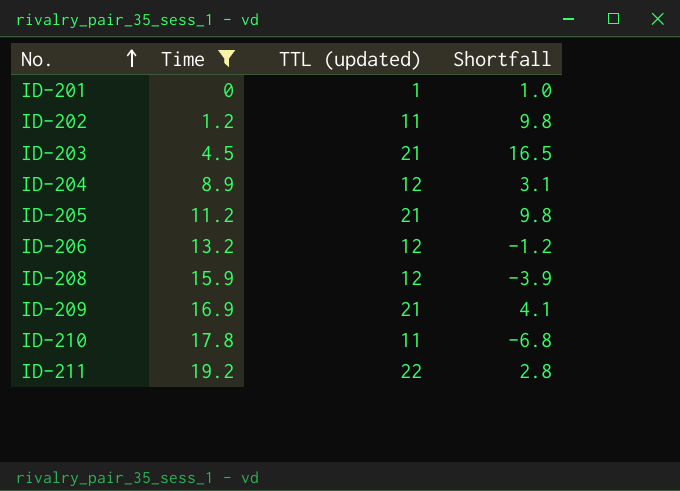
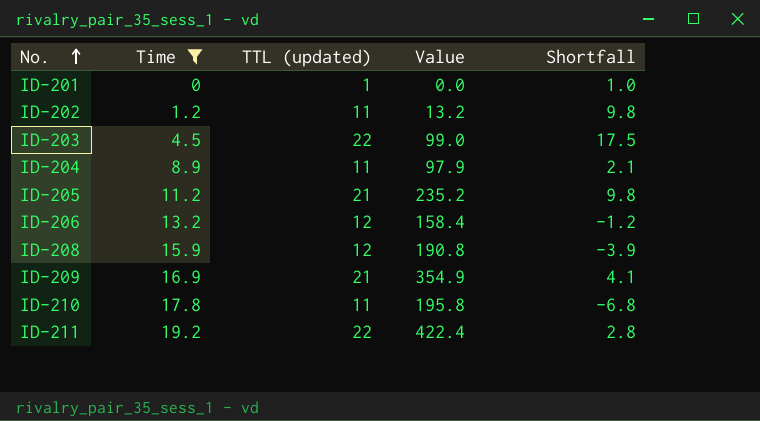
column Value | formula: none -> [Time] * [TTL (updated)]
ID-203 | TTL (updated): 21 -> 22
ID-203 | Shortfall: 16.5 -> 17.5
ID-204 | TTL (updated): 12 -> 11
ID-204 | Shortfall: 3.1 -> 2.1

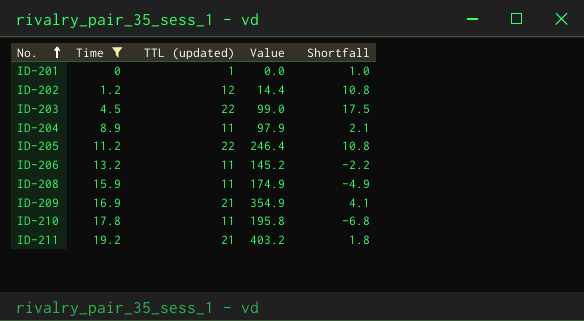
ID-202 | TTL (updated): 11 -> 12
ID-202 | Value: 13.2 -> 14.4
ID-202 | Shortfall: 9.8 -> 10.8
ID-205 | TTL (updated): 21 -> 22
ID-205 | Value: 235.2 -> 246.4
ID-205 | Shortfall: 9.8 -> 10.8
ID-206 | TTL (updated): 12 -> 11
ID-206 | Value: 158.4 -> 145.2
ID-206 | Shortfall: -1.2 -> -2.2
ID-208 | TTL (updated): 12 -> 11
ID-208 | Value: 190.8 -> 174.9
ID-208 | Shortfall: -3.9 -> -4.9
ID-211 | TTL (updated): 22 -> 21
ID-211 | Value: 422.4 -> 403.2
ID-211 | Shortfall: 2.8 -> 1.8

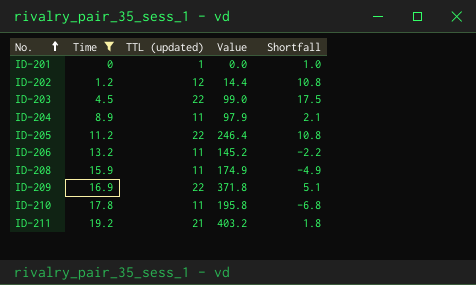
ID-209 | TTL (updated): 21 -> 22
ID-209 | Value: 354.9 -> 371.8
ID-209 | Shortfall: 4.1 -> 5.1

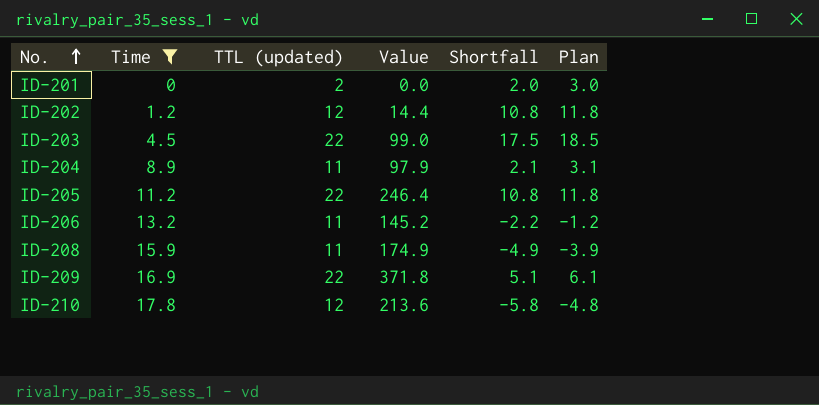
column Plan | formula: none -> [Shortfall] + 1
row ID-211: 19.2 | 21 | 403.2 | 1.8 -> none
ID-201 | TTL (updated): 1 -> 2
ID-201 | Shortfall: 1.0 -> 2.0
ID-210 | TTL (updated): 11 -> 12
ID-210 | Value: 195.8 -> 213.6
ID-210 | Shortfall: -6.8 -> -5.8

